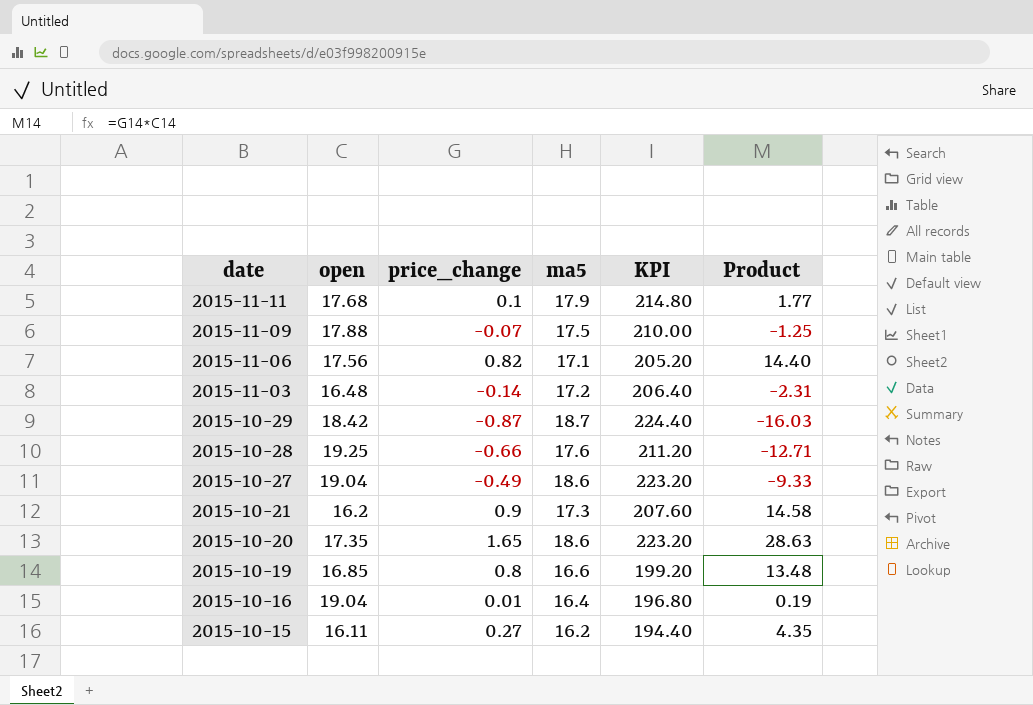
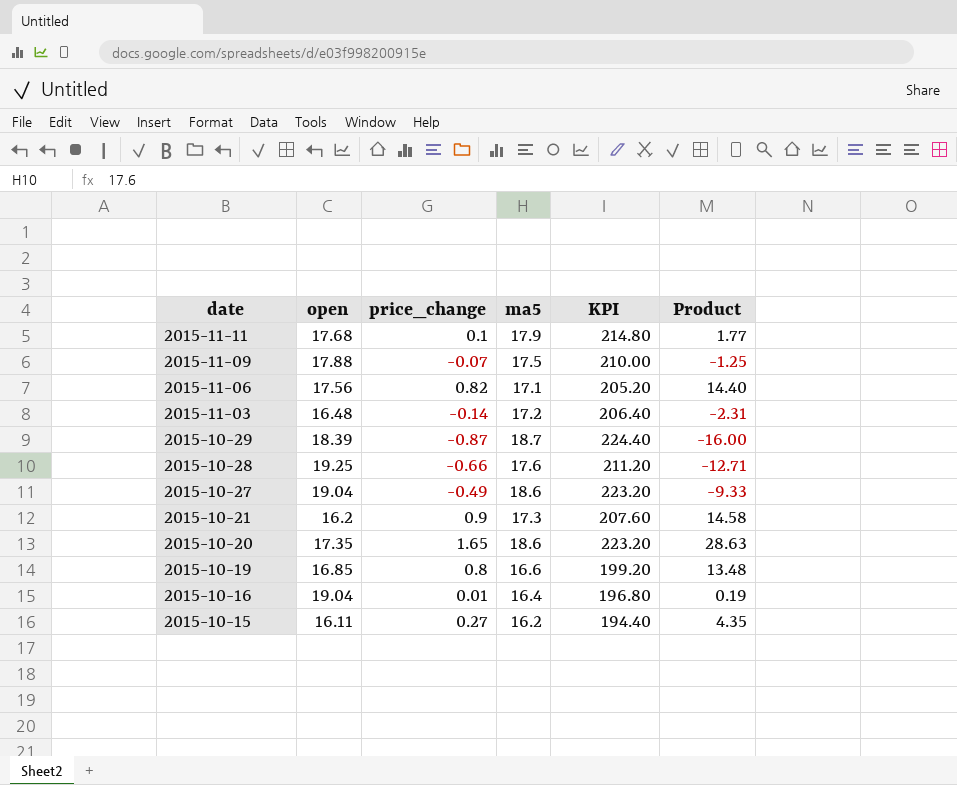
2015-10-29 | open: 18.42 -> 18.39
2015-10-29 | Product: -16.03 -> -16.00

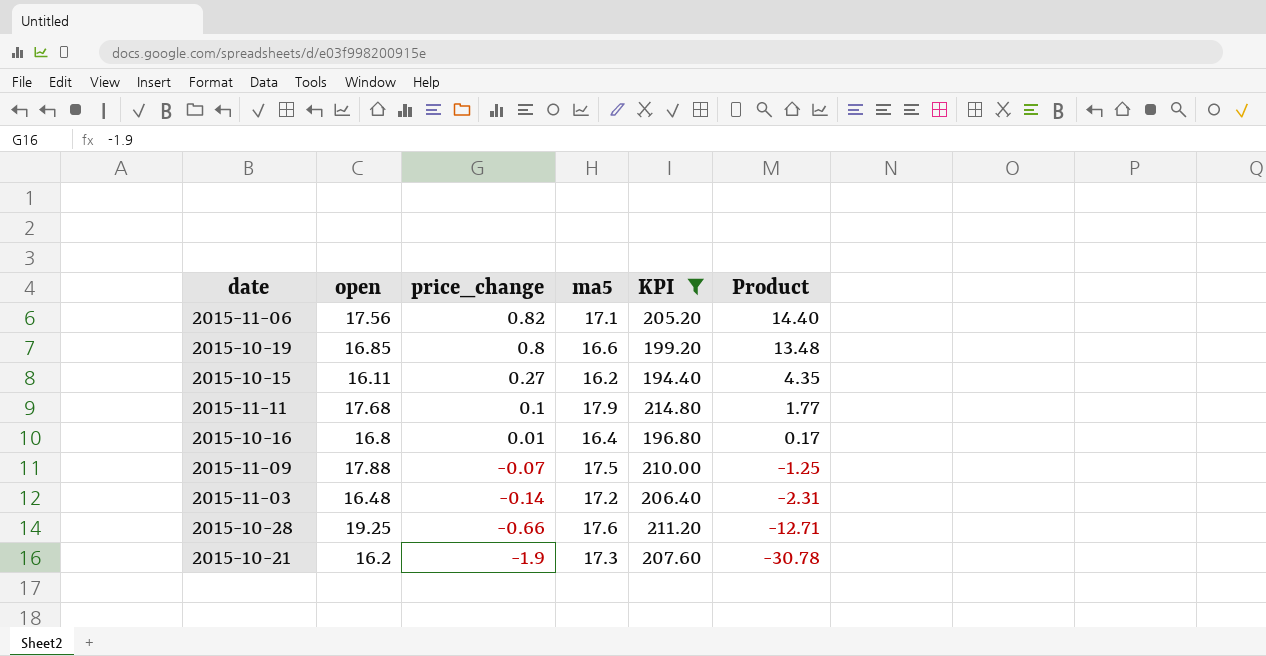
filter: none -> KPI <= 214.80
row order: date descending -> price_change descending
2015-10-16 | open: 19.04 -> 16.8
2015-10-16 | Product: 0.19 -> 0.17
2015-10-21 | price_change: 0.9 -> -1.9
2015-10-21 | Product: 14.58 -> -30.78

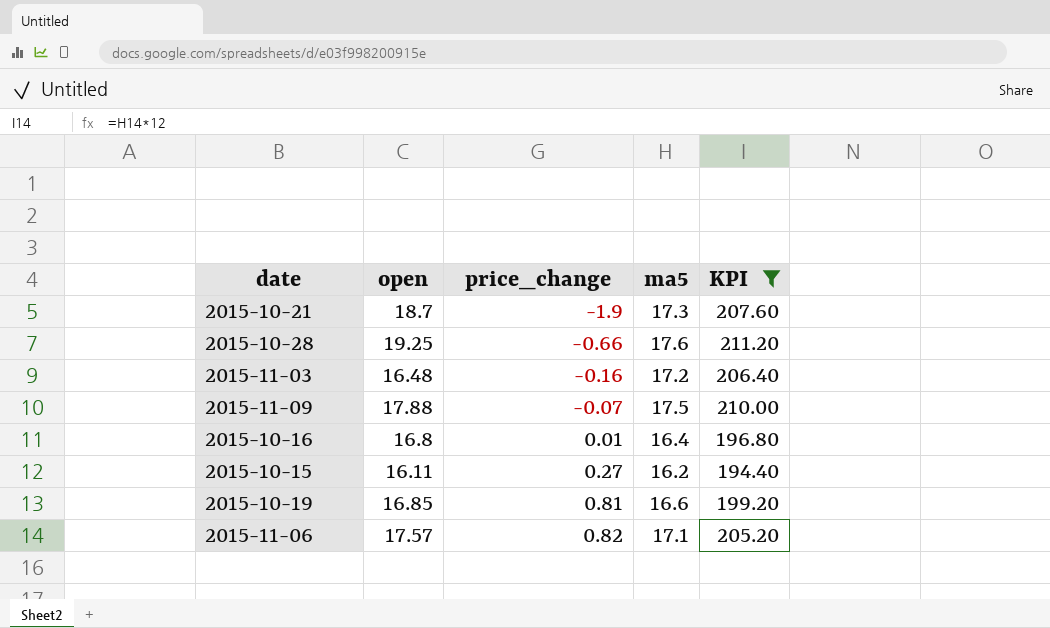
row order: price_change descending -> price_change ascending
column Product | formula: [open] * [price_change] -> none
row 2015-11-11: 17.68 | 0.1 | 17.9 | 214.80 | 1.77 -> none
2015-10-21 | open: 16.2 -> 18.7
2015-11-03 | price_change: -0.14 -> -0.16
2015-10-19 | price_change: 0.8 -> 0.81
2015-11-06 | open: 17.56 -> 17.57

